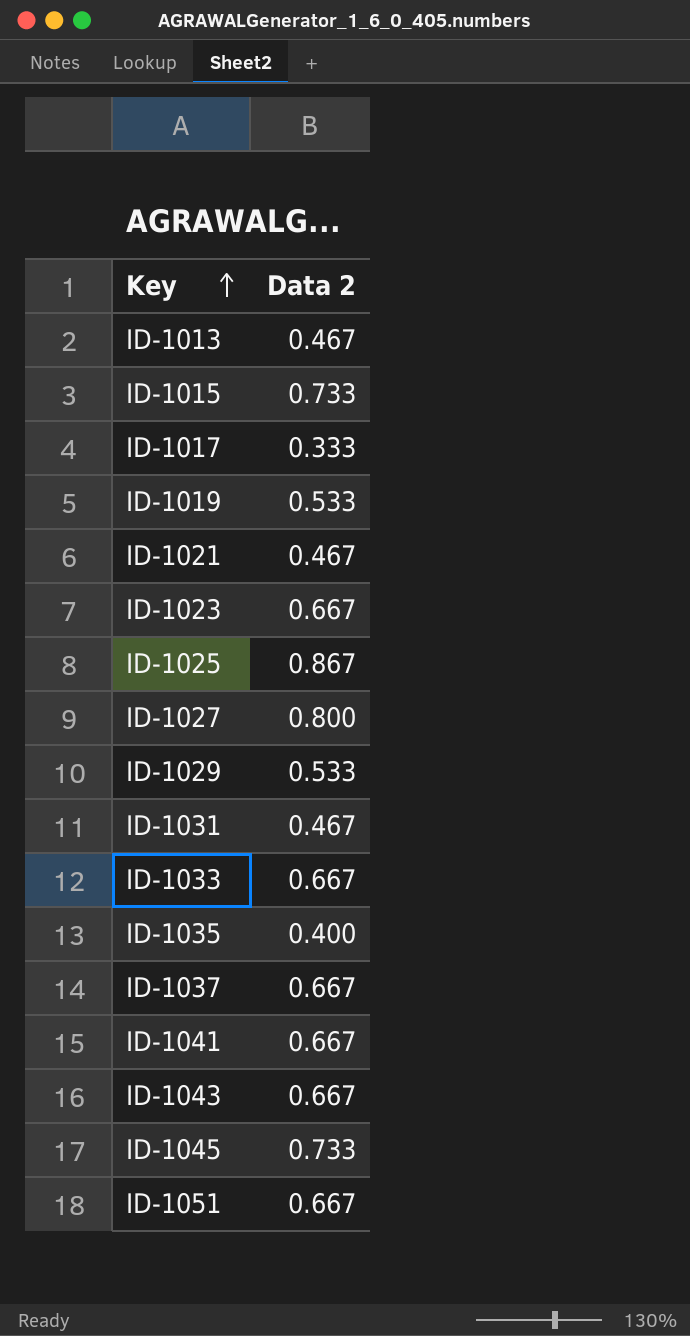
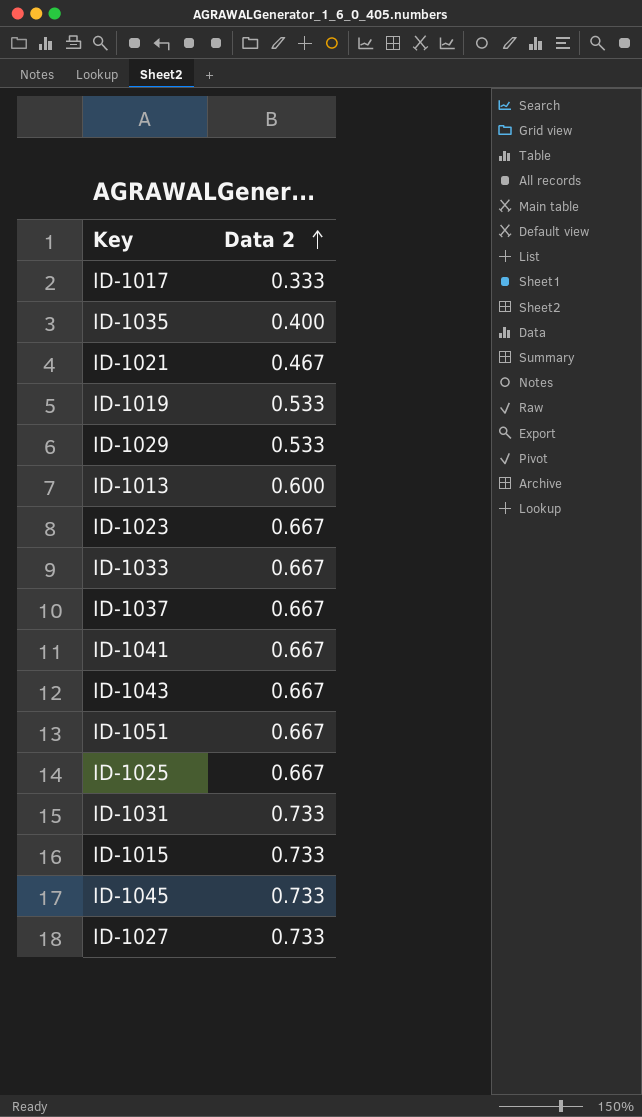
row order: Key ascending -> Data 2 ascending
ID-1013 | Data 2: 0.467 -> 0.600
ID-1025 | Data 2: 0.867 -> 0.667
ID-1031 | Data 2: 0.467 -> 0.733
ID-1027 | Data 2: 0.800 -> 0.733

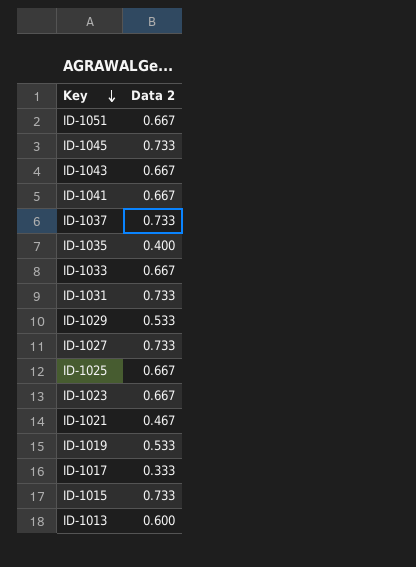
row order: Data 2 ascending -> Key descending
ID-1037 | Data 2: 0.667 -> 0.733

